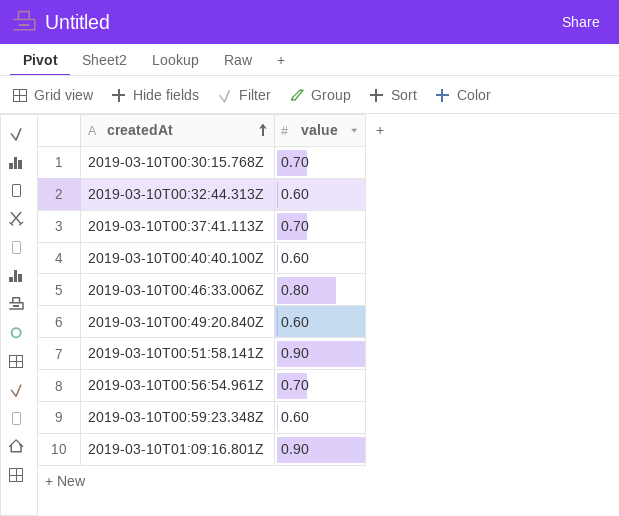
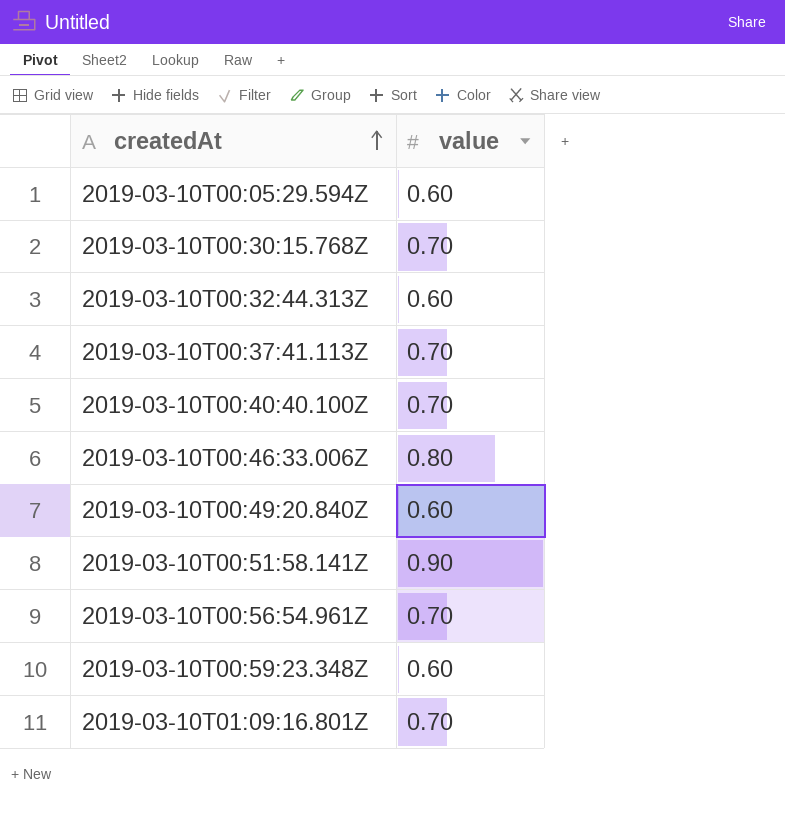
row 2019-03-10T00:05:29.594Z: none -> 0.60
2019-03-10T00:40:40.100Z | value: 0.60 -> 0.70
2019-03-10T01:09:16.801Z | value: 0.90 -> 0.70

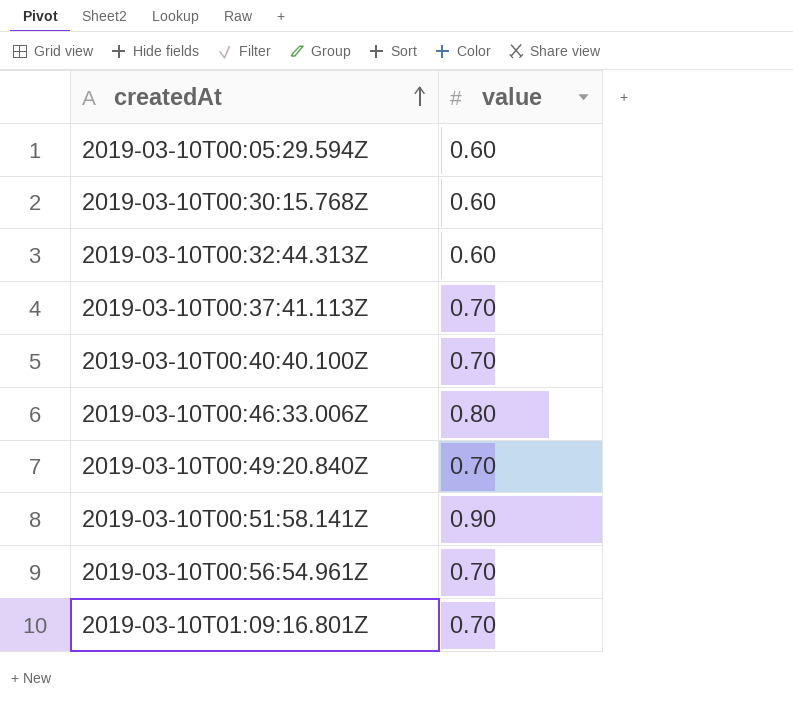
row 2019-03-10T00:59:23.348Z: 0.60 -> none
2019-03-10T00:30:15.768Z | value: 0.70 -> 0.60
2019-03-10T00:49:20.840Z | value: 0.60 -> 0.70

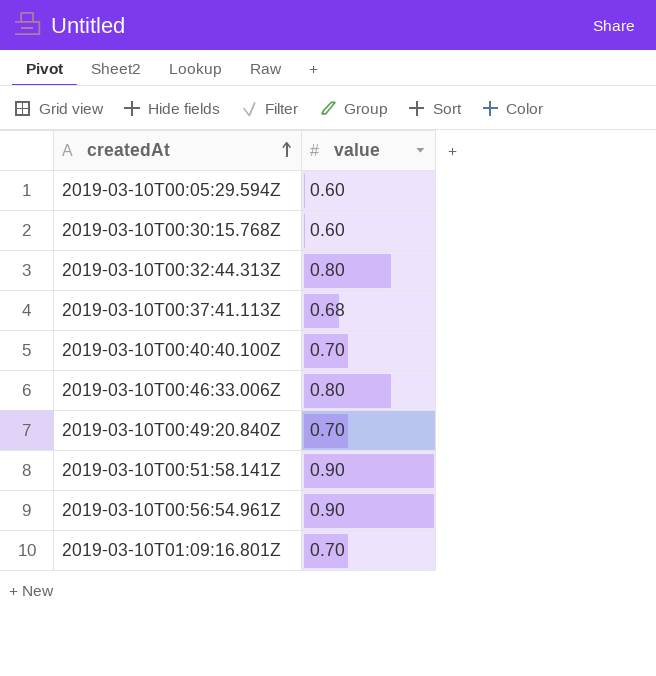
2019-03-10T00:32:44.313Z | value: 0.60 -> 0.80
2019-03-10T00:37:41.113Z | value: 0.70 -> 0.68
2019-03-10T00:56:54.961Z | value: 0.70 -> 0.90

